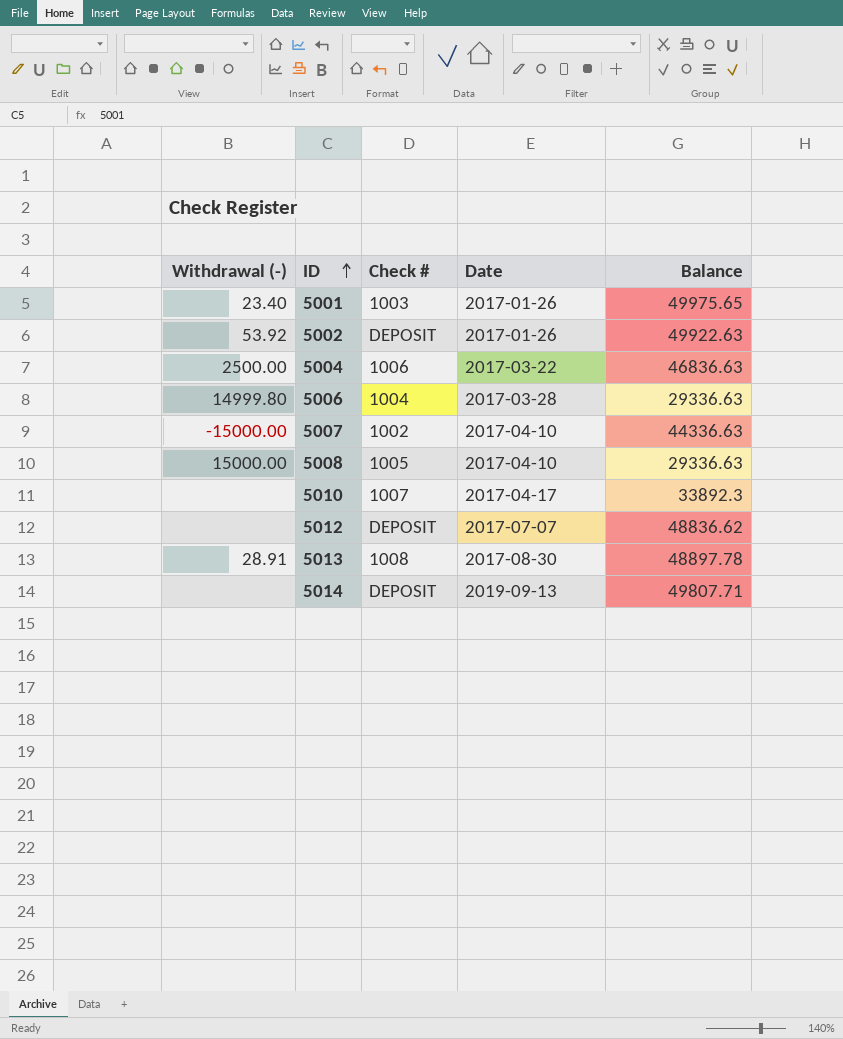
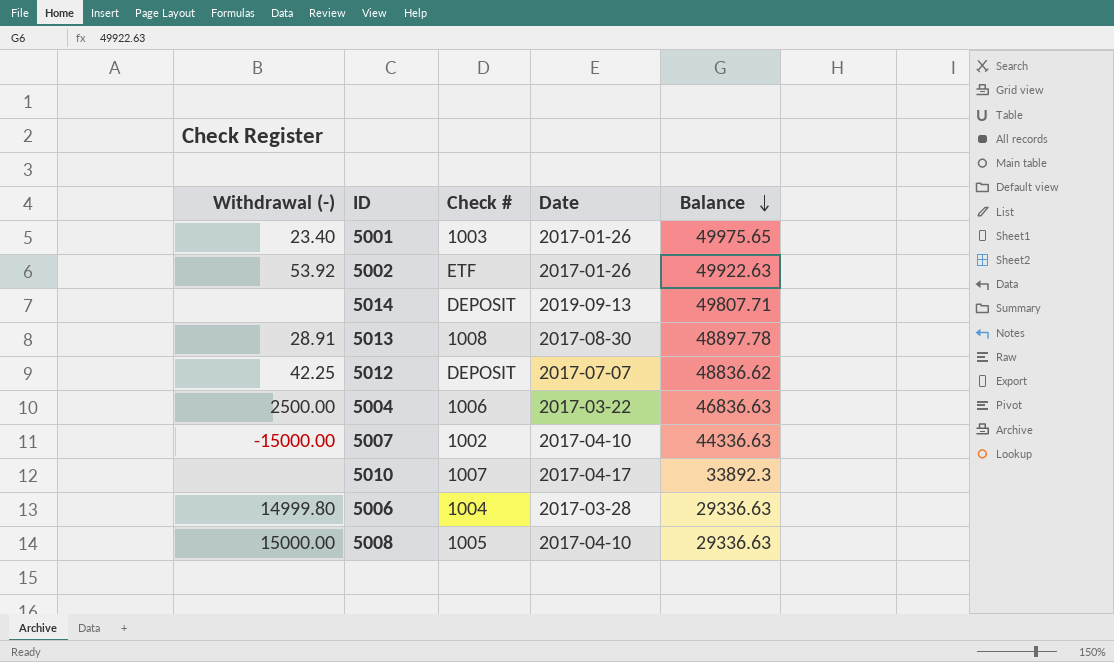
row order: ID ascending -> Balance descending
5002 | Check #: DEPOSIT -> ETF
5012 | Withdrawal (-): none -> 42.25

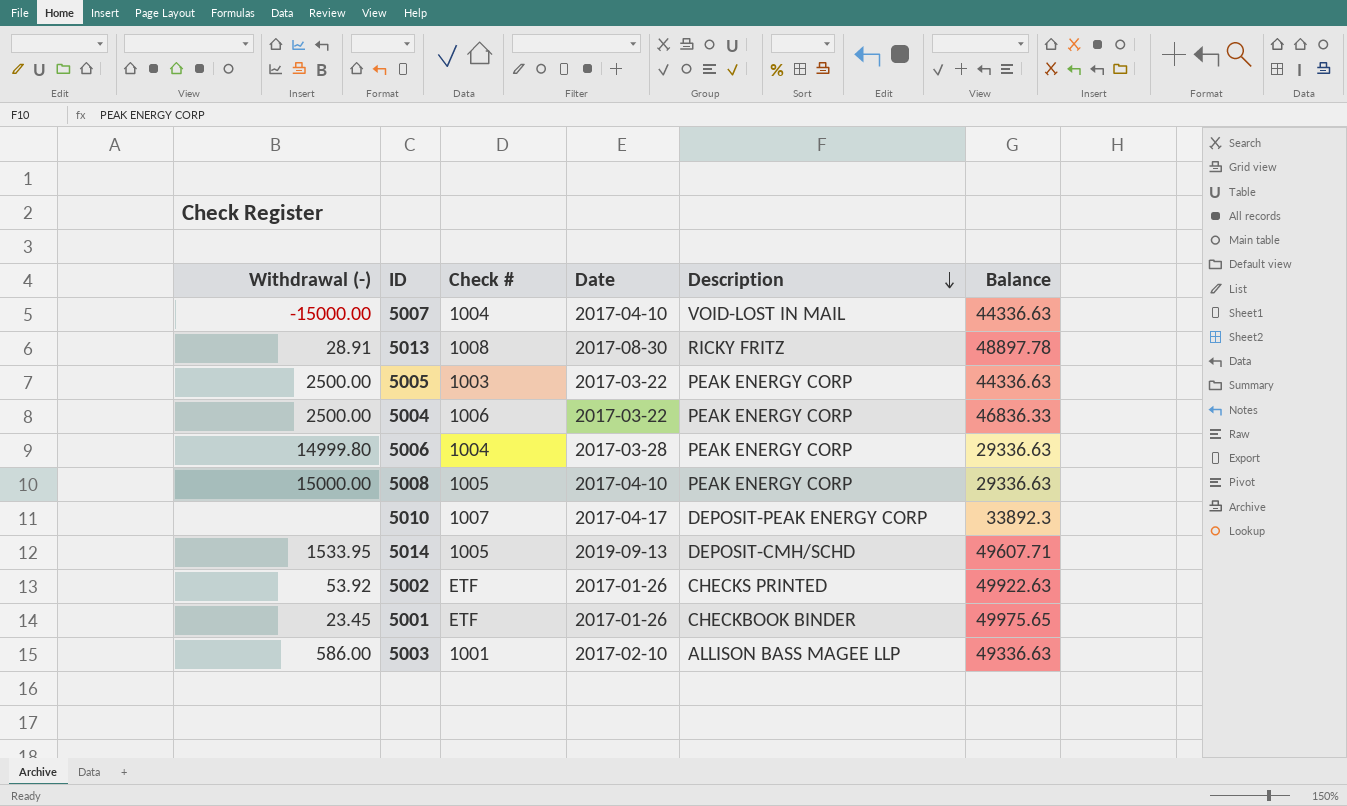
row order: Balance descending -> Description descending
column Description | position: none -> 5
row 5012: 42.25 | DEPOSIT | 2017-07-07 | 48836.62 -> none
5007 | Check #: 1002 -> 1004
row 5005: none -> 2500.00 | 1003 | 2017-03-22 | PEAK ENERGY CORP | 44336.63
5004 | Balance: 46836.63 -> 46836.33
5014 | Withdrawal (-): none -> 1533.95
5014 | Check #: DEPOSIT -> 1005
5014 | Balance: 49807.71 -> 49607.71
5001 | Withdrawal (-): 23.40 -> 23.45
5001 | Check #: 1003 -> ETF
row 5003: none -> 586.00 | 1001 | 2017-02-10 | ALLISON BASS MAGEE LLP | 49336.63

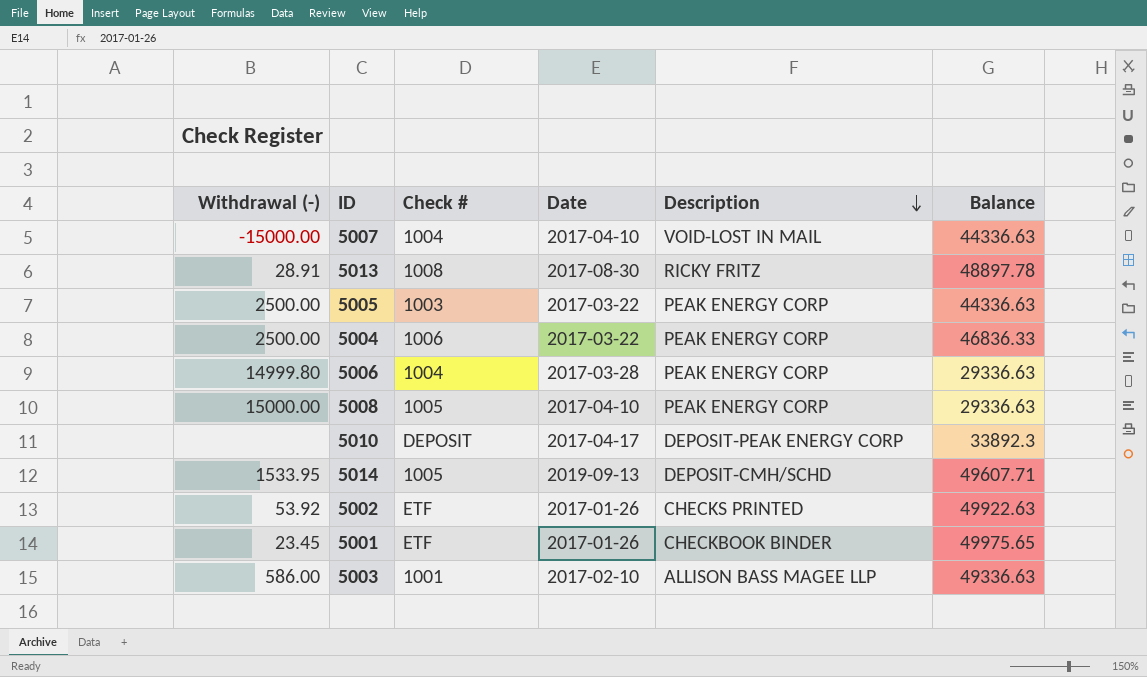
5010 | Check #: 1007 -> DEPOSIT

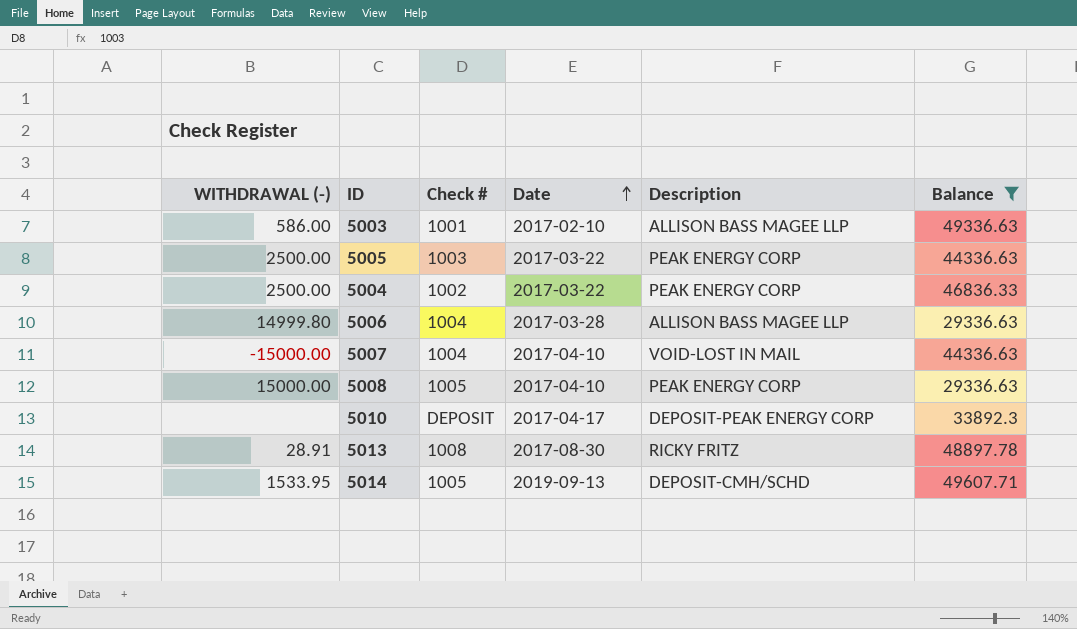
filter: none -> Balance <= 49607.71
row order: Description descending -> Date ascending
column name: Withdrawal (-) -> WITHDRAWAL (-)
5004 | Check #: 1006 -> 1002
5006 | Description: PEAK ENERGY CORP -> ALLISON BASS MAGEE LLP

